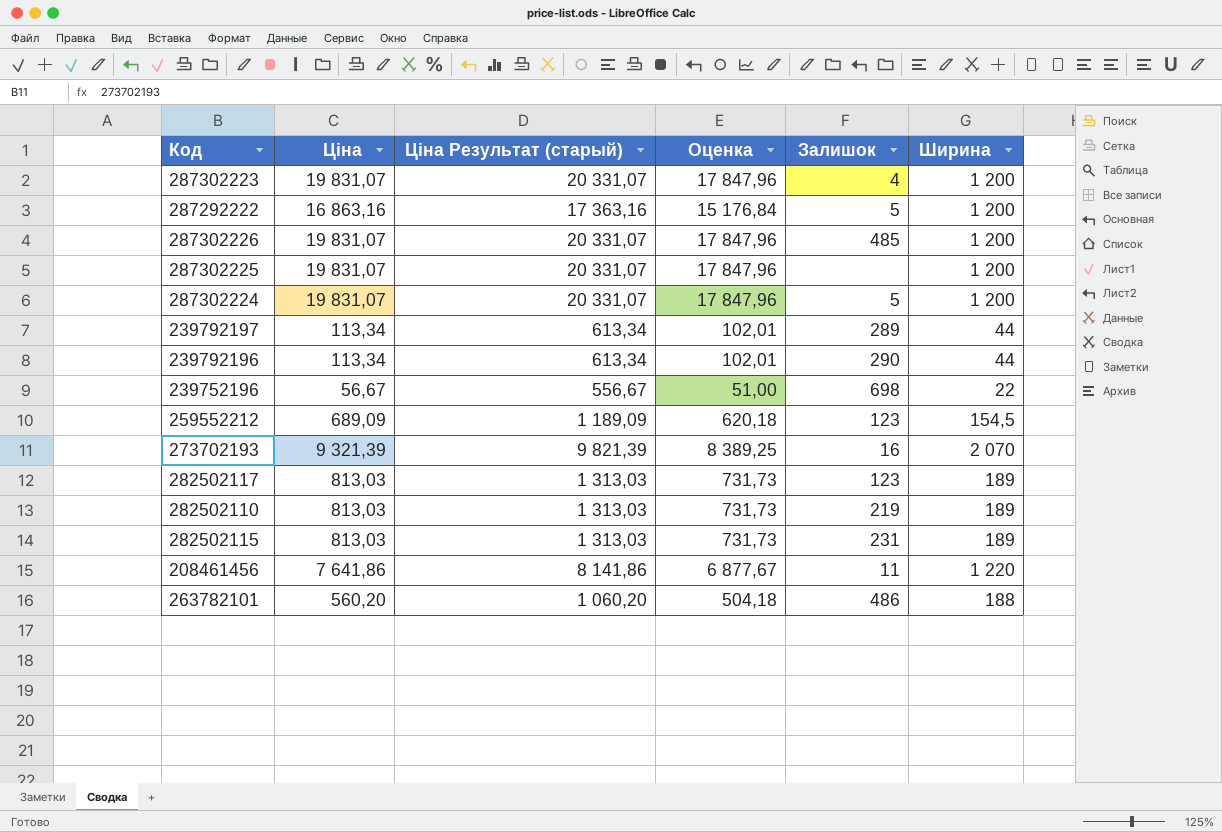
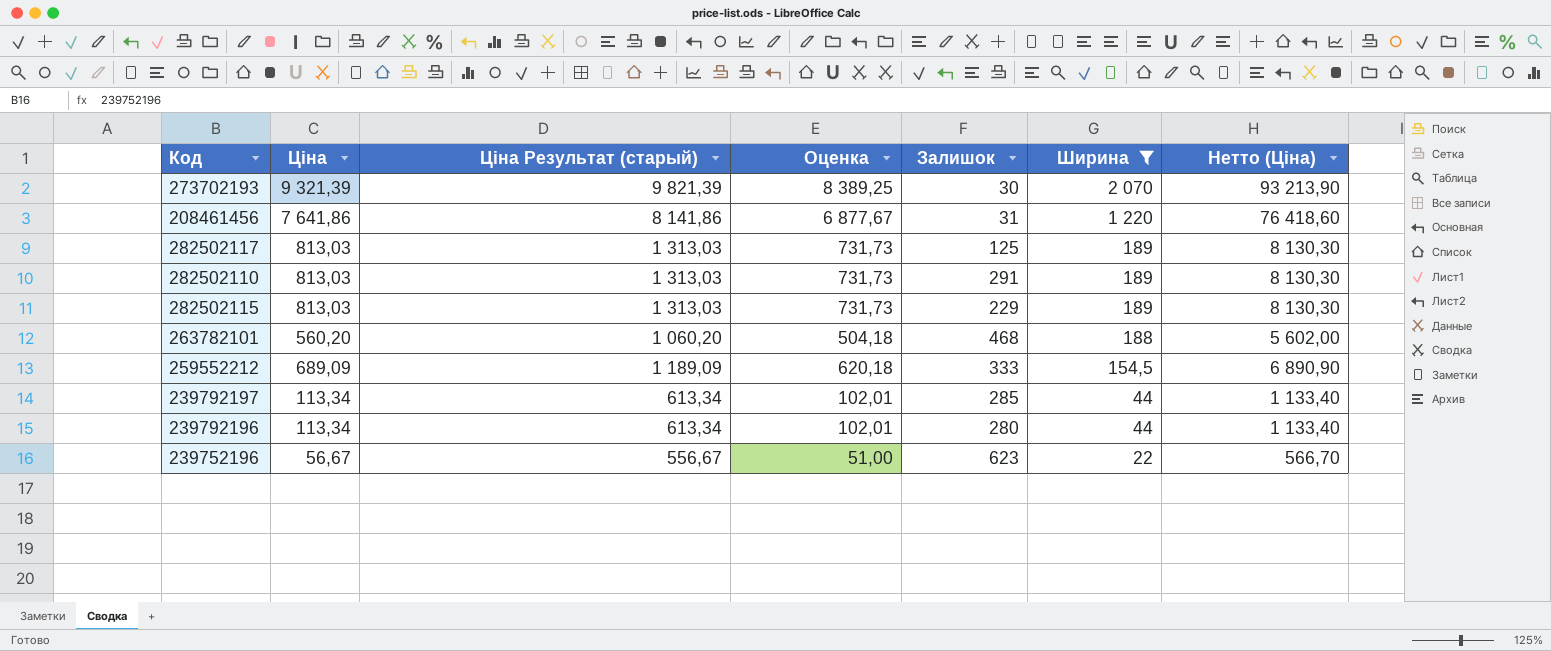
filter: none -> Ширина != 1 200
row order: none -> Ширина descending
column Нетто (Ціна) | formula: none -> [Ціна] * 10
273702193 | Залишок: 16 -> 30
208461456 | Залишок: 11 -> 31
282502117 | Залишок: 123 -> 125
282502110 | Залишок: 219 -> 291
282502115 | Залишок: 231 -> 229
263782101 | Залишок: 486 -> 468
259552212 | Залишок: 123 -> 333
239792197 | Залишок: 289 -> 285
239792196 | Залишок: 290 -> 280
239752196 | Залишок: 698 -> 623

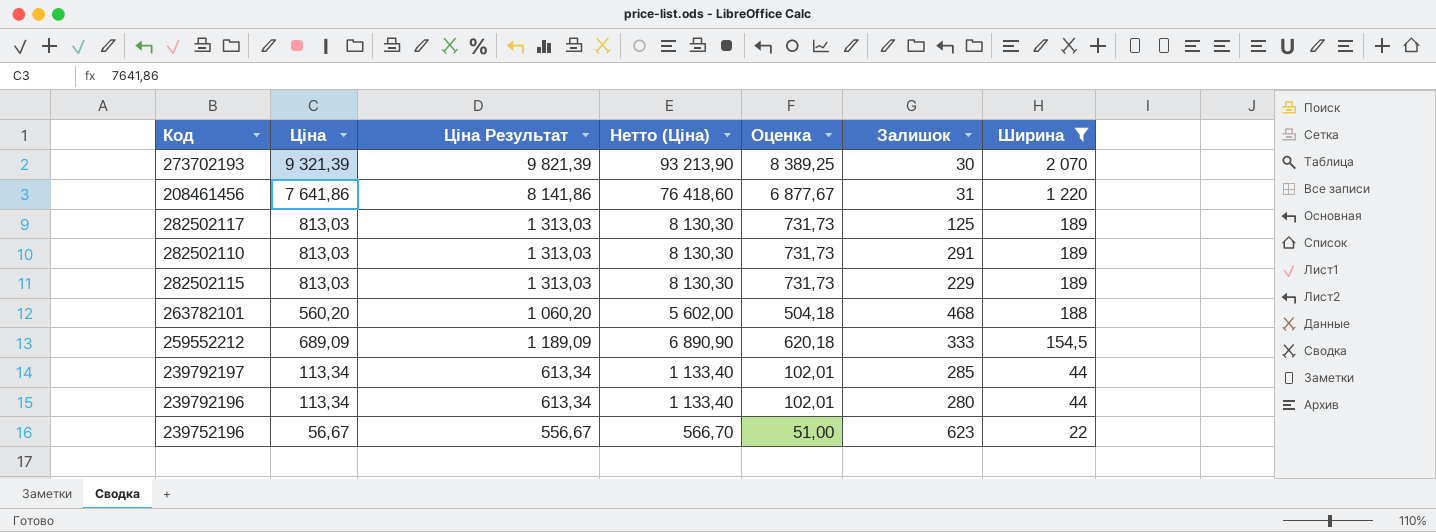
column name: Ціна Результат (старый) -> Ціна Результат
column Нетто (Ціна) | position: 7 -> 4

